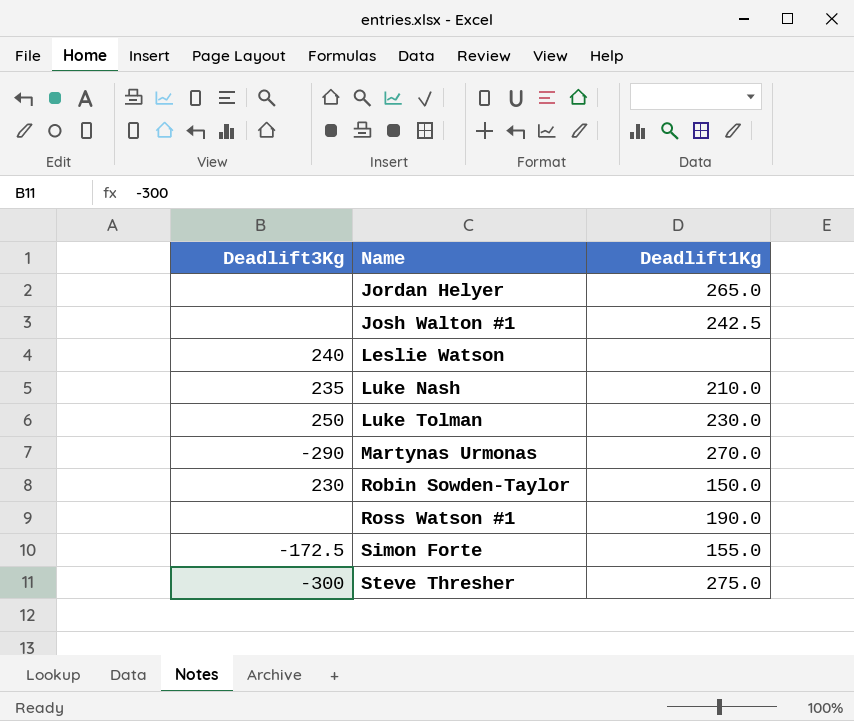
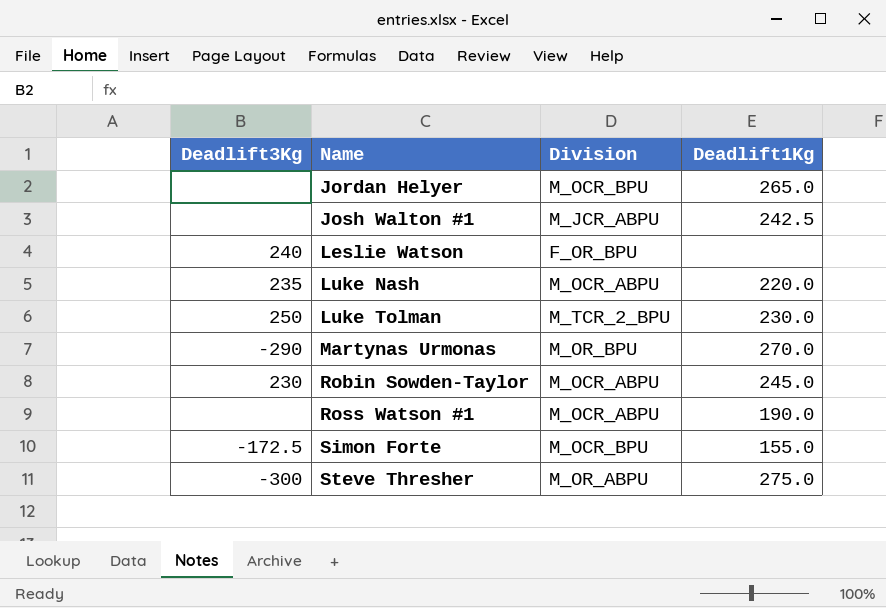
column Division | position: none -> 3
Luke Nash | Deadlift1Kg: 210.0 -> 220.0
Robin Sowden-Taylor | Deadlift1Kg: 150.0 -> 245.0

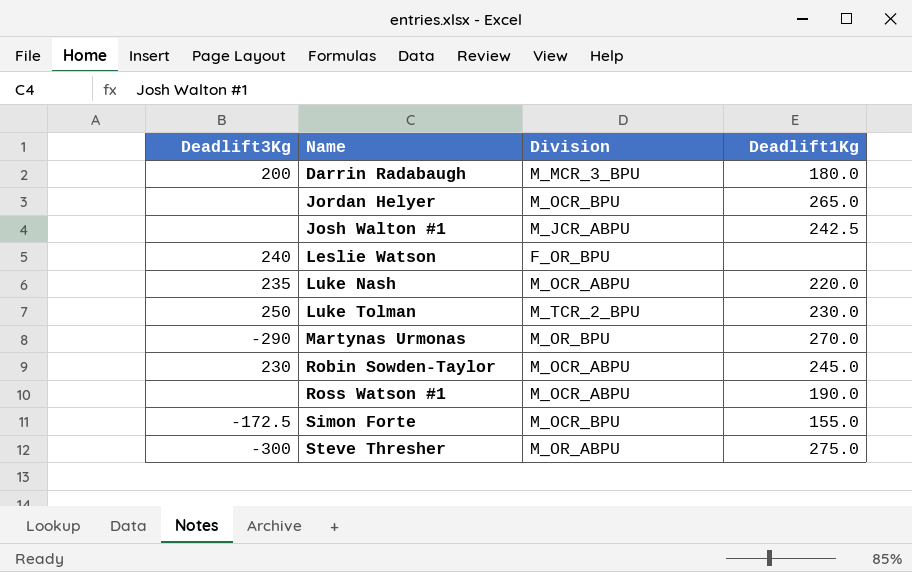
row Darrin Radabaugh: none -> 200 | M_MCR_3_BPU | 180.0

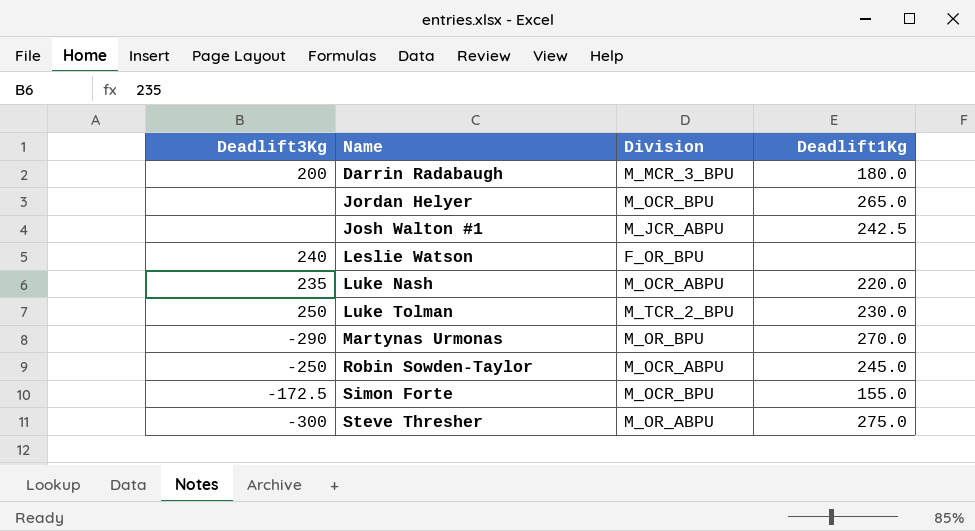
row Ross Watson #1: none | M_OCR_ABPU | 190.0 -> none
Robin Sowden-Taylor | Deadlift3Kg: 230 -> -250

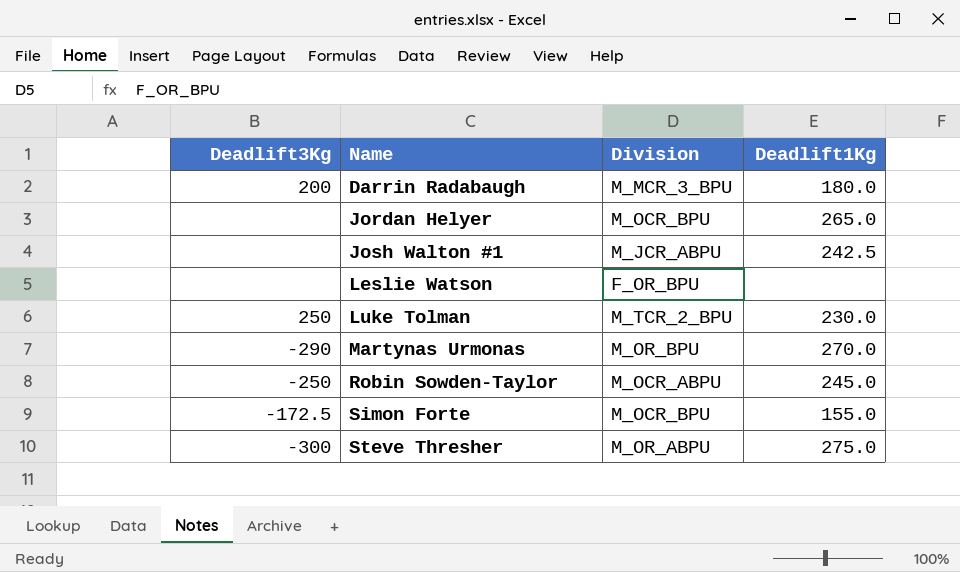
row Luke Nash: 235 | M_OCR_ABPU | 220.0 -> none
Leslie Watson | Deadlift3Kg: 240 -> none

